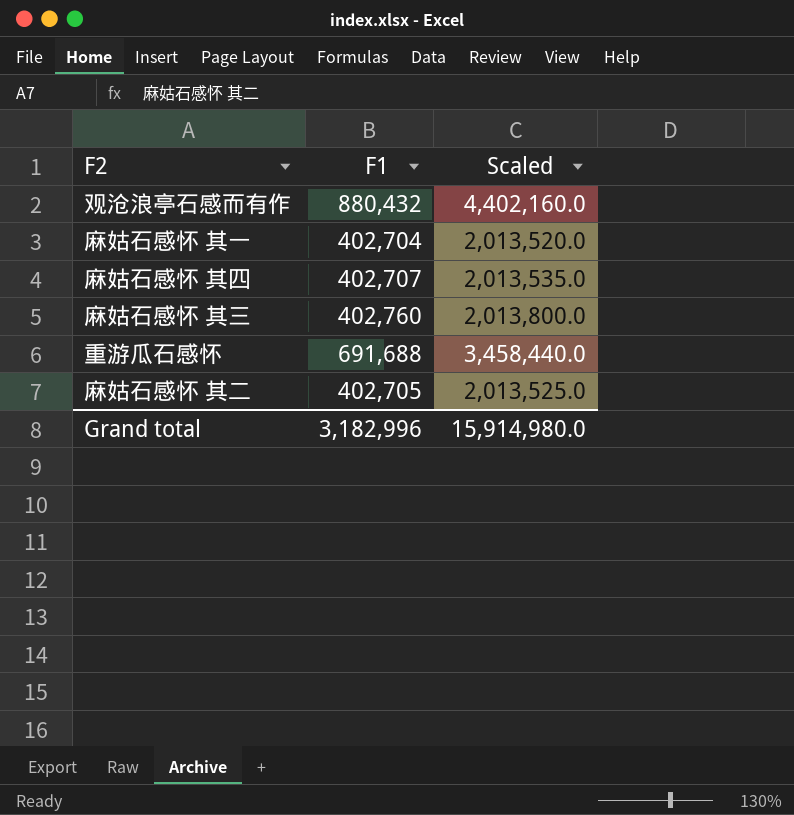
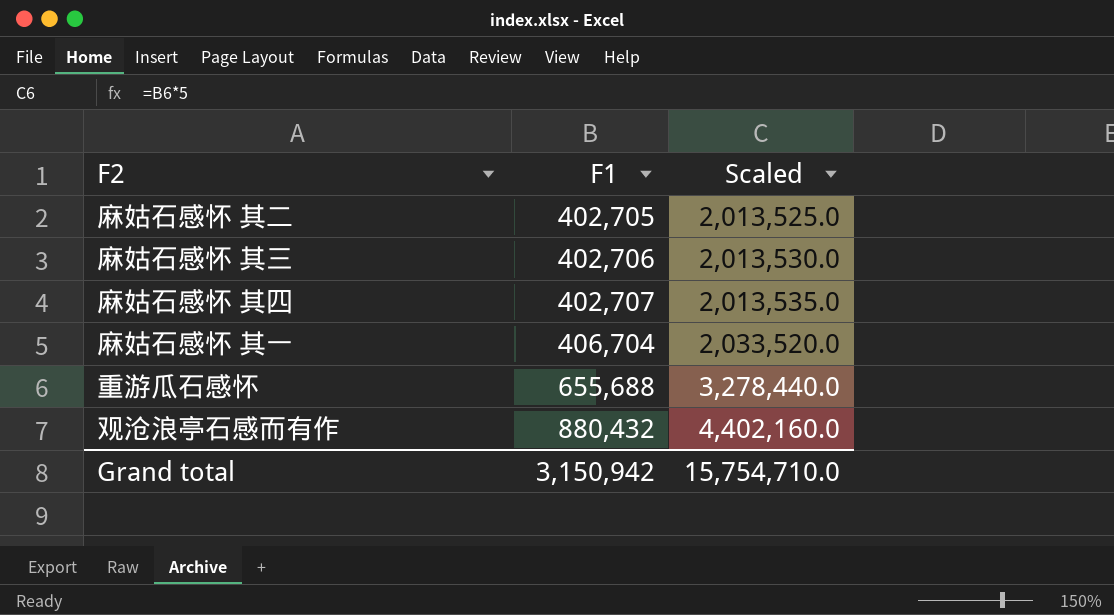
row order: none -> F1 ascending
麻姑石感怀 其三 | F1: 402,760 -> 402,706
麻姑石感怀 其三 | Scaled: 2,013,800.0 -> 2,013,530.0
麻姑石感怀 其一 | F1: 402,704 -> 406,704
麻姑石感怀 其一 | Scaled: 2,013,520.0 -> 2,033,520.0
重游瓜石感怀 | F1: 691,688 -> 655,688
重游瓜石感怀 | Scaled: 3,458,440.0 -> 3,278,440.0
Grand total | F1: 3,182,996 -> 3,150,942
Grand total | Scaled: 15,914,980.0 -> 15,754,710.0

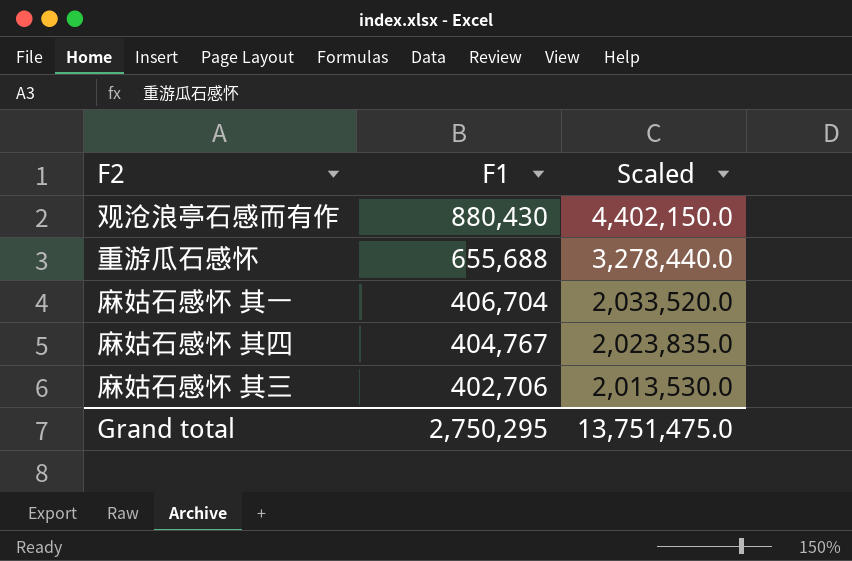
row order: F1 ascending -> F1 descending
row 麻姑石感怀 其二: 402,705 | 2,013,525.0 -> none
观沧浪亭石感而有作 | F1: 880,432 -> 880,430
观沧浪亭石感而有作 | Scaled: 4,402,160.0 -> 4,402,150.0
麻姑石感怀 其四 | F1: 402,707 -> 404,767
麻姑石感怀 其四 | Scaled: 2,013,535.0 -> 2,023,835.0
Grand total | F1: 3,150,942 -> 2,750,295
Grand total | Scaled: 15,754,710.0 -> 13,751,475.0

